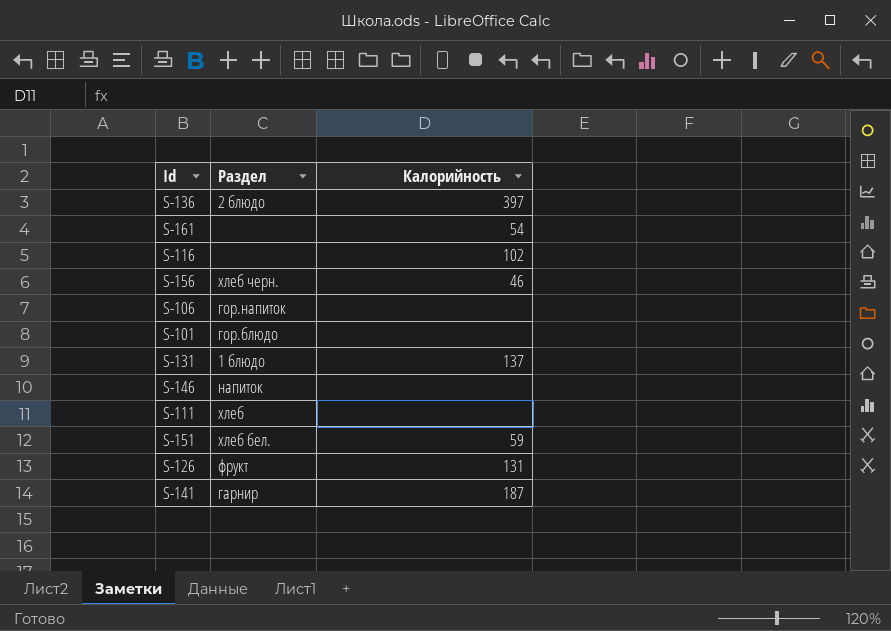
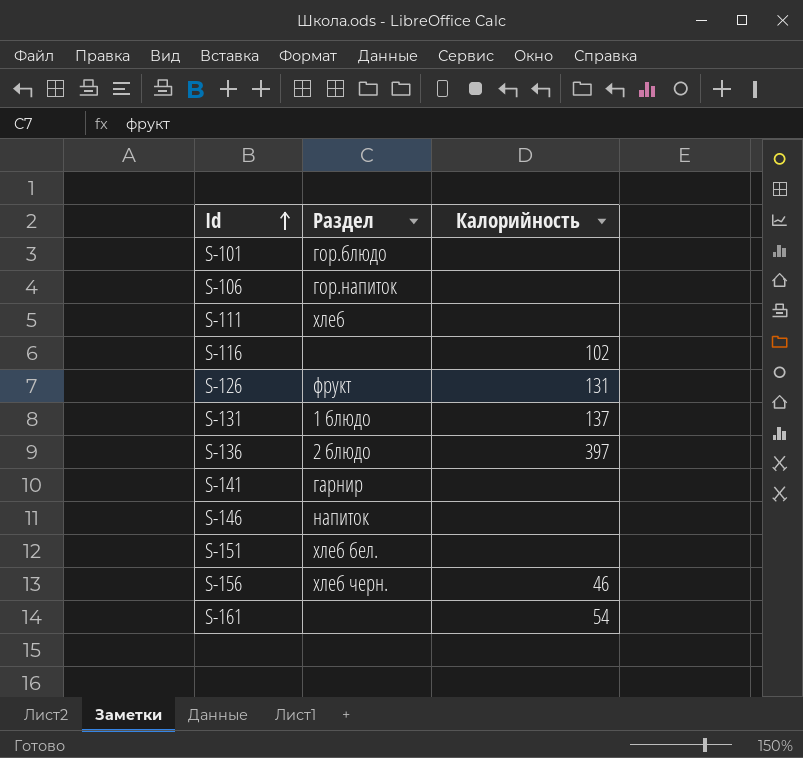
row order: none -> Id ascending
S-141 | Калорийность: 187 -> none
S-151 | Калорийность: 59 -> none

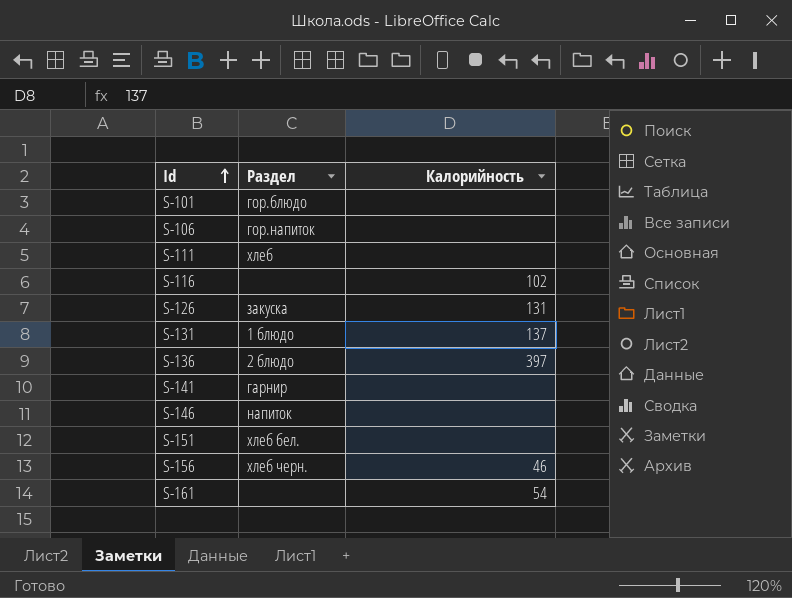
S-126 | Раздел: фрукт -> закуска

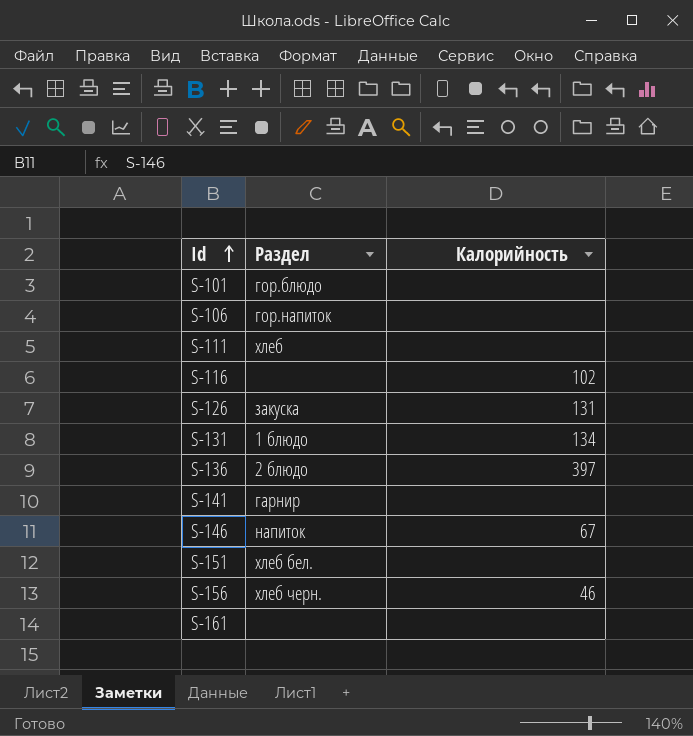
S-131 | Калорийность: 137 -> 134
S-146 | Калорийность: none -> 67
S-161 | Калорийность: 54 -> none

